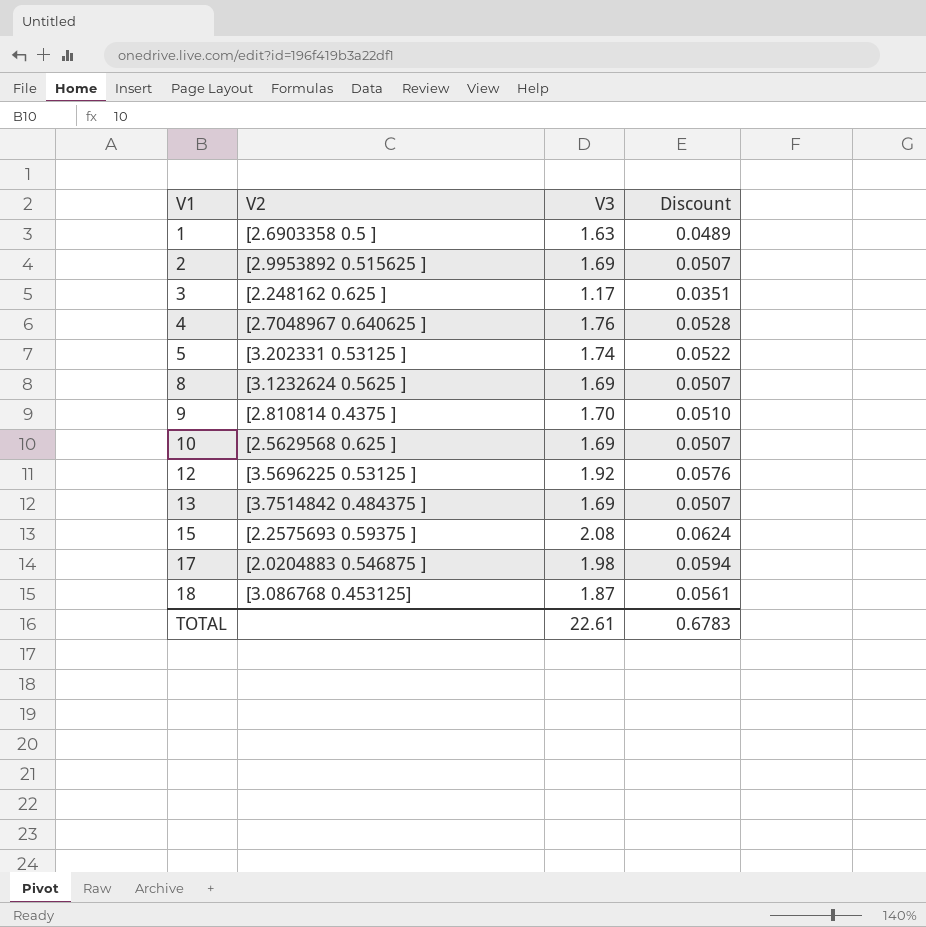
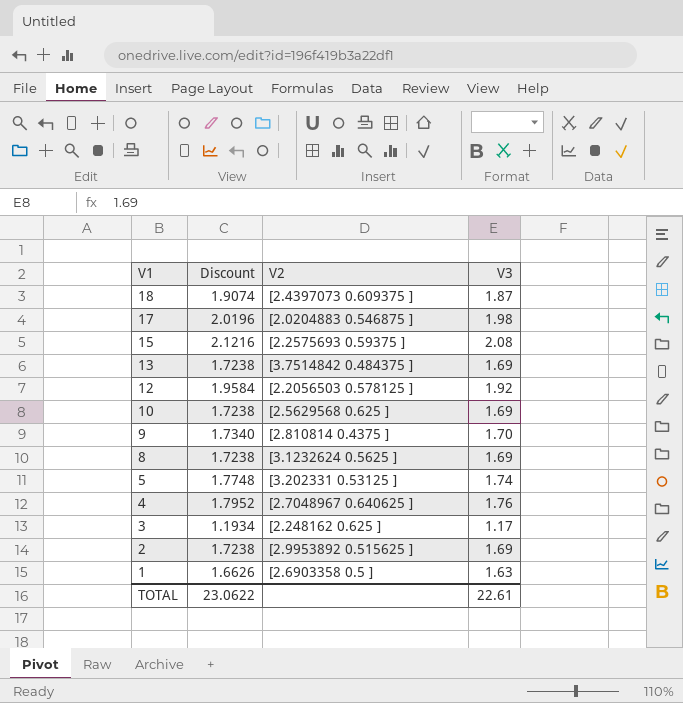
row order: V1 ascending -> V1 descending
column Discount | formula: [V3] * 0.03 -> [V3] * 1.02
column Discount | position: 4 -> 2
18 | V2: [3.086768 0.453125] -> [2.4397073 0.609375 ]
12 | V2: [3.5696225 0.53125 ] -> [2.2056503 0.578125 ]
TOTAL | Discount: 0.6783 -> 23.0622

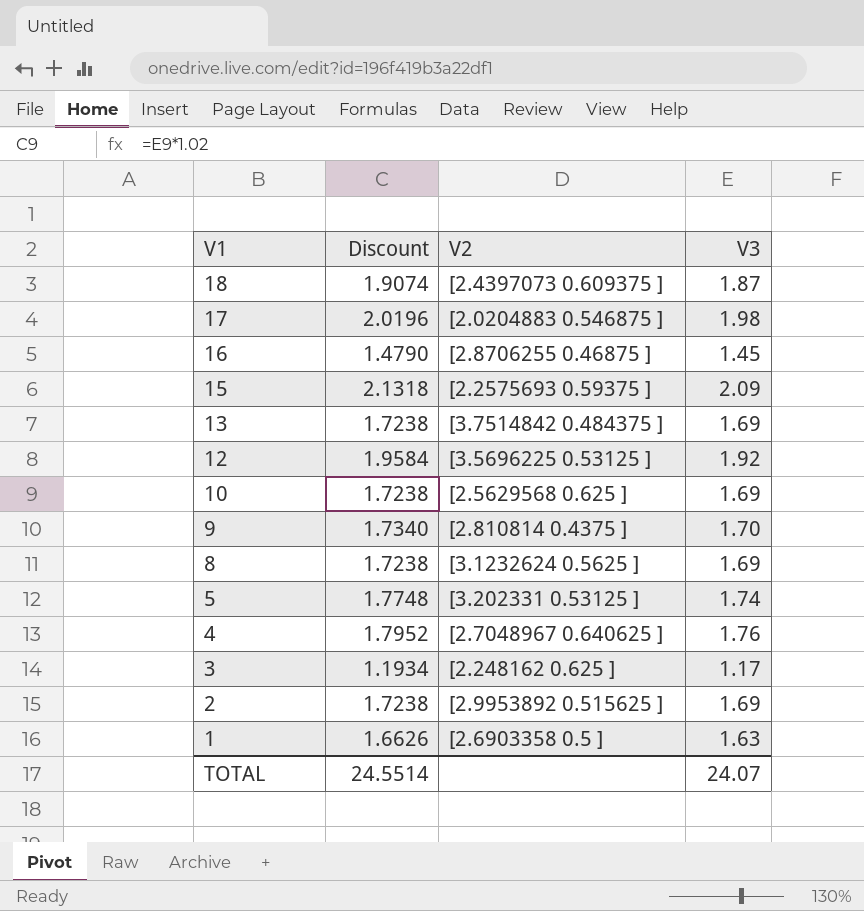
row 16: none -> 1.4790 | [2.8706255 0.46875 ] | 1.45
15 | Discount: 2.1216 -> 2.1318
15 | V3: 2.08 -> 2.09
12 | V2: [2.2056503 0.578125 ] -> [3.5696225 0.53125 ]
TOTAL | Discount: 23.0622 -> 24.5514
TOTAL | V3: 22.61 -> 24.07

